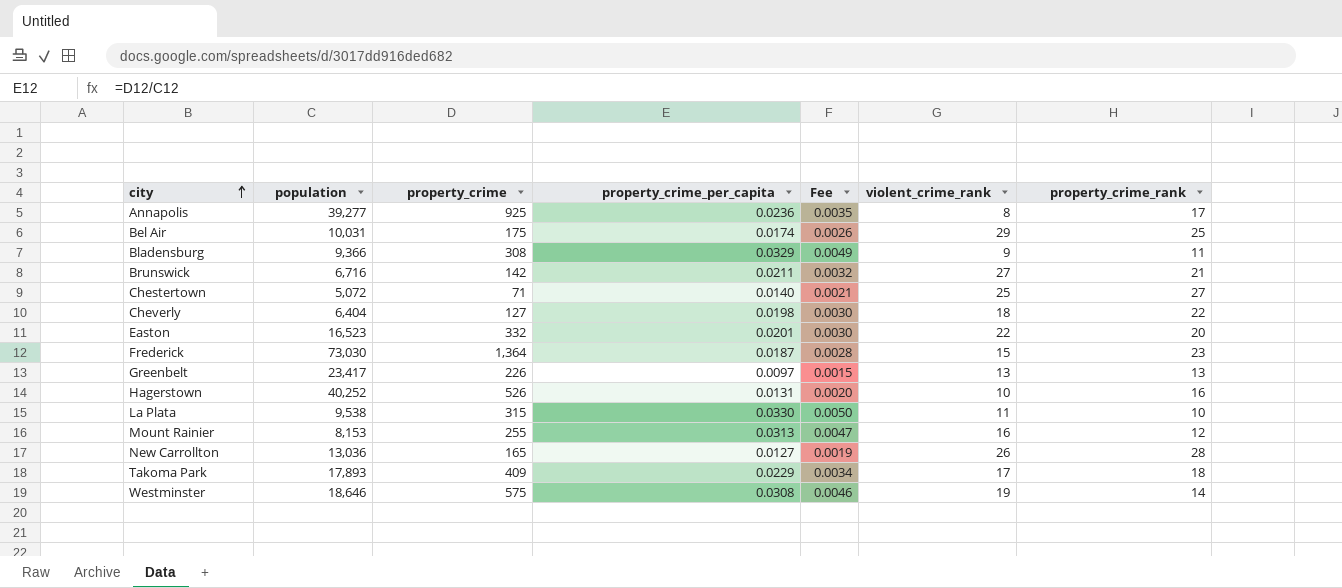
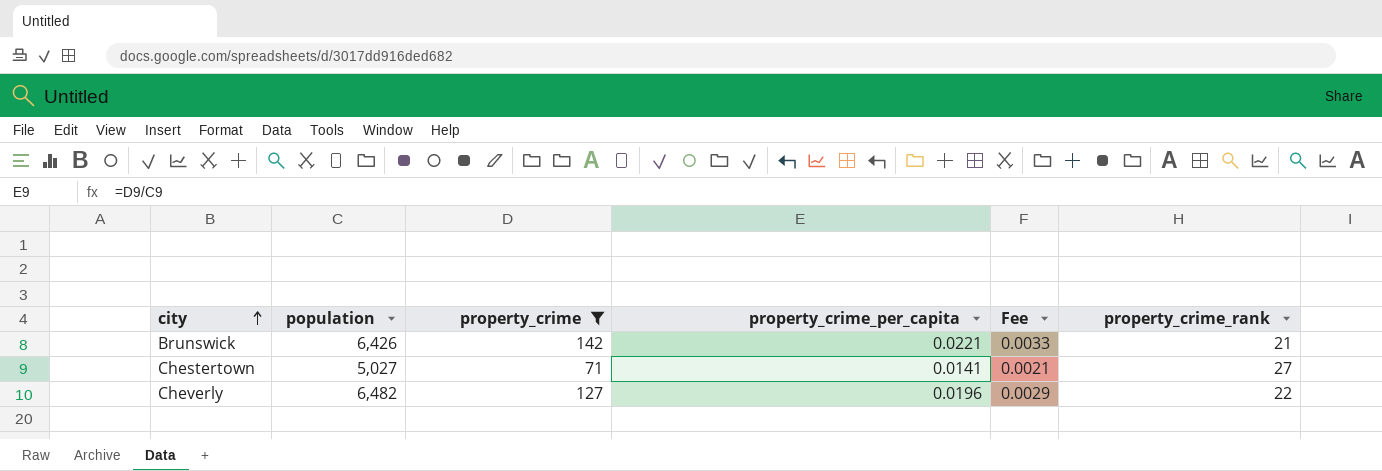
filter: none -> property_crime <= 142
column violent_crime_rank | position: 6 -> none
Brunswick | population: 6,716 -> 6,426
Brunswick | property_crime_per_capita: 0.0211 -> 0.0221
Brunswick | Fee: 0.0032 -> 0.0033
Chestertown | population: 5,072 -> 5,027
Chestertown | property_crime_per_capita: 0.0140 -> 0.0141
Cheverly | population: 6,404 -> 6,482
Cheverly | property_crime_per_capita: 0.0198 -> 0.0196
Cheverly | Fee: 0.0030 -> 0.0029

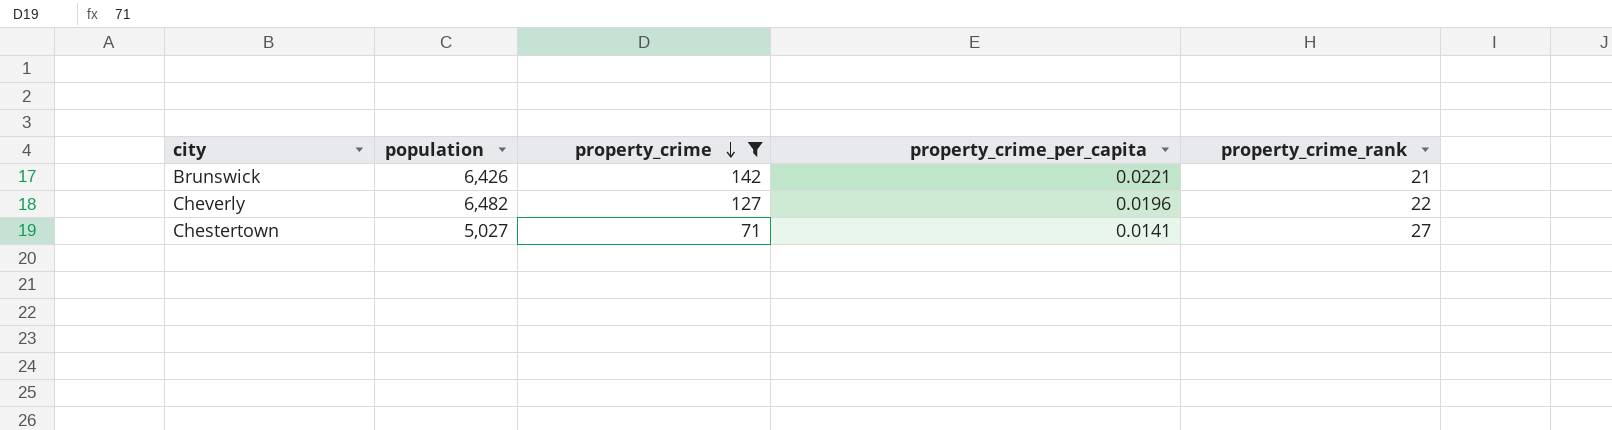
row order: city ascending -> property_crime descending
column Fee | formula: [property_crime_per_capita] * 0.15 -> none

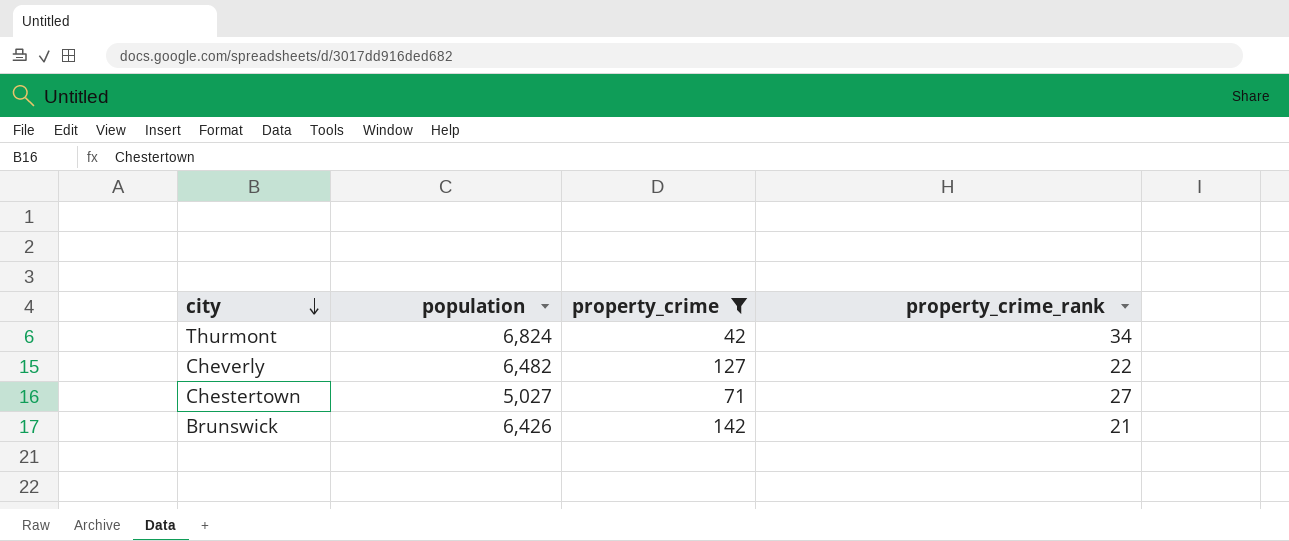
row order: property_crime descending -> city descending
column property_crime_per_capita | formula: [property_crime] / [population] -> none
row Thurmont: none -> 6,824 | 42 | 34

